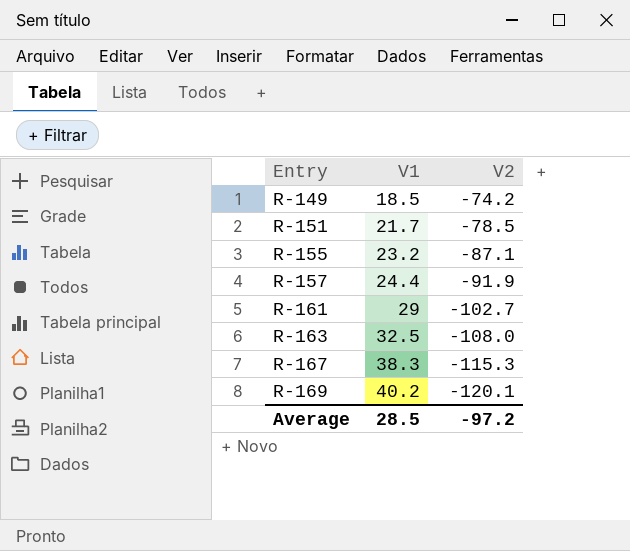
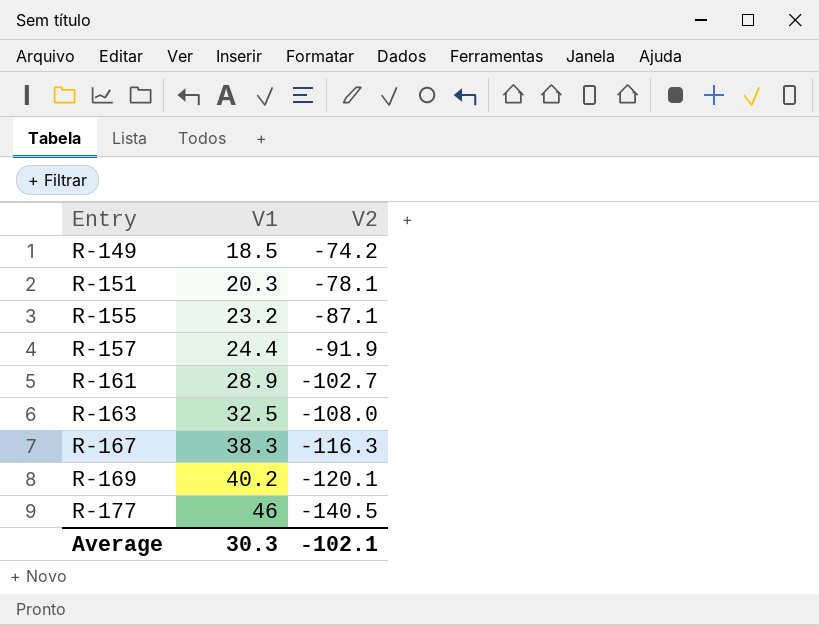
R-151 | V1: 21.7 -> 20.3
R-151 | V2: -78.5 -> -78.1
R-161 | V1: 29 -> 28.9
R-167 | V2: -115.3 -> -116.3
row R-177: none -> 46 | -140.5
Average | V1: 28.5 -> 30.3
Average | V2: -97.2 -> -102.1

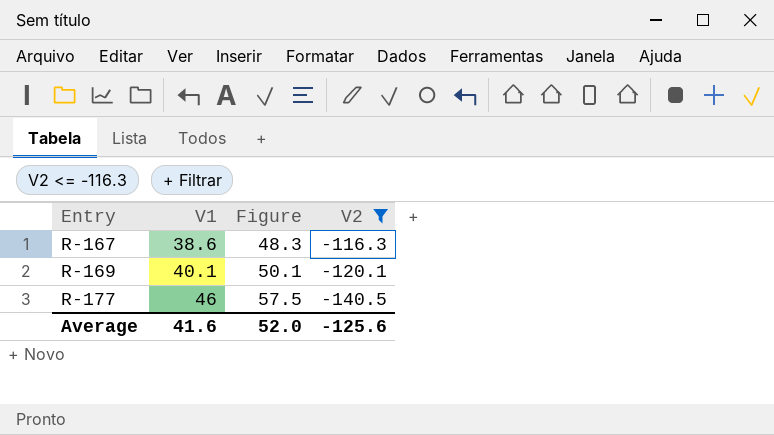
filter: none -> V2 <= -116.3
column Figure | formula: none -> [V1] * 1.25
R-167 | V1: 38.3 -> 38.6
R-169 | V1: 40.2 -> 40.1
Average | V1: 30.3 -> 41.6
Average | V2: -102.1 -> -125.6

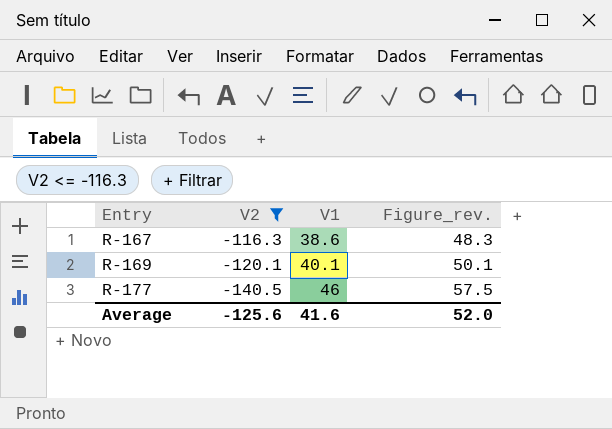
column V2 | position: 4 -> 2
column name: Figure -> Figure_rev.

